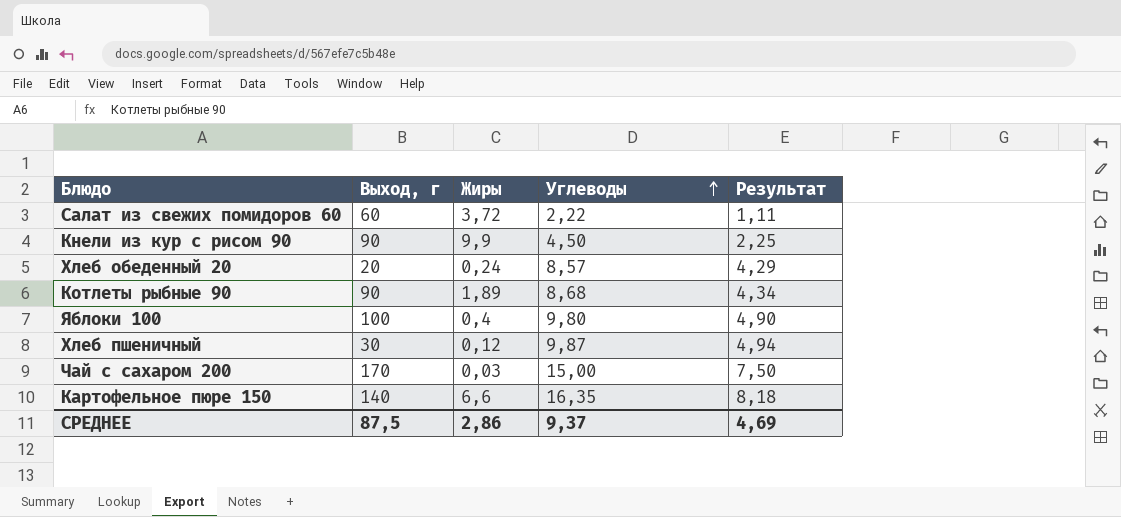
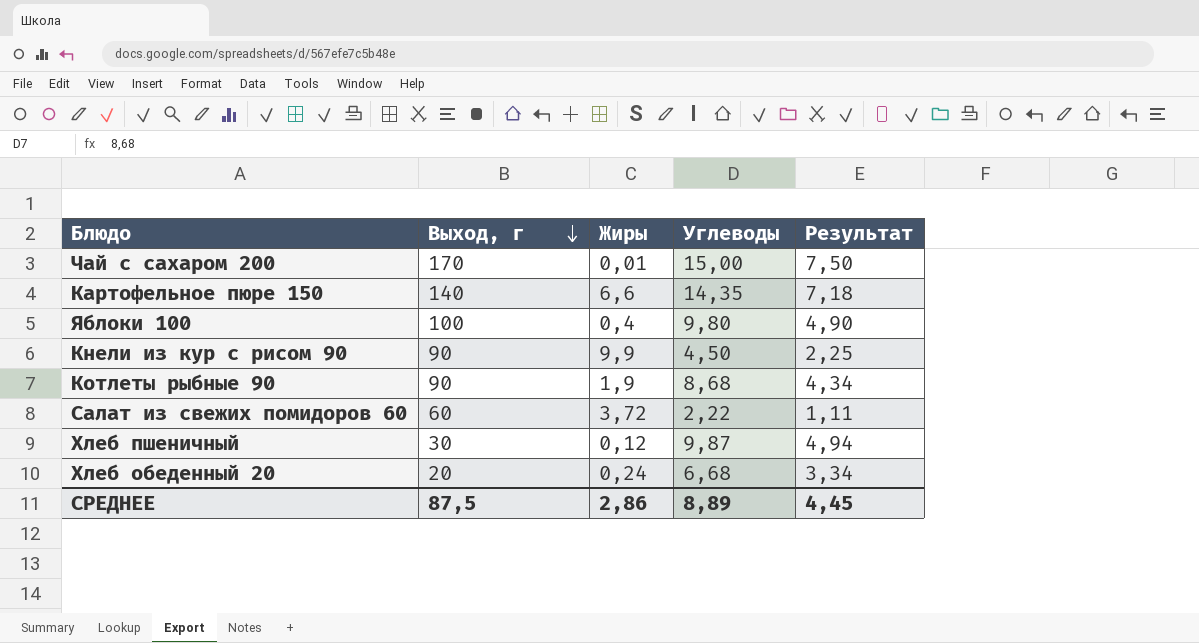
row order: Углеводы ascending -> Выход, г descending
Чай с сахаром 200 | Жиры: 0,03 -> 0,01
Картофельное пюре 150 | Углеводы: 16,35 -> 14,35
Картофельное пюре 150 | Результат: 8,18 -> 7,18
Котлеты рыбные 90 | Жиры: 1,89 -> 1,9
Хлеб обеденный 20 | Углеводы: 8,57 -> 6,68
Хлеб обеденный 20 | Результат: 4,29 -> 3,34
СРЕДНЕЕ | Углеводы: 9,37 -> 8,89
СРЕДНЕЕ | Результат: 4,69 -> 4,45

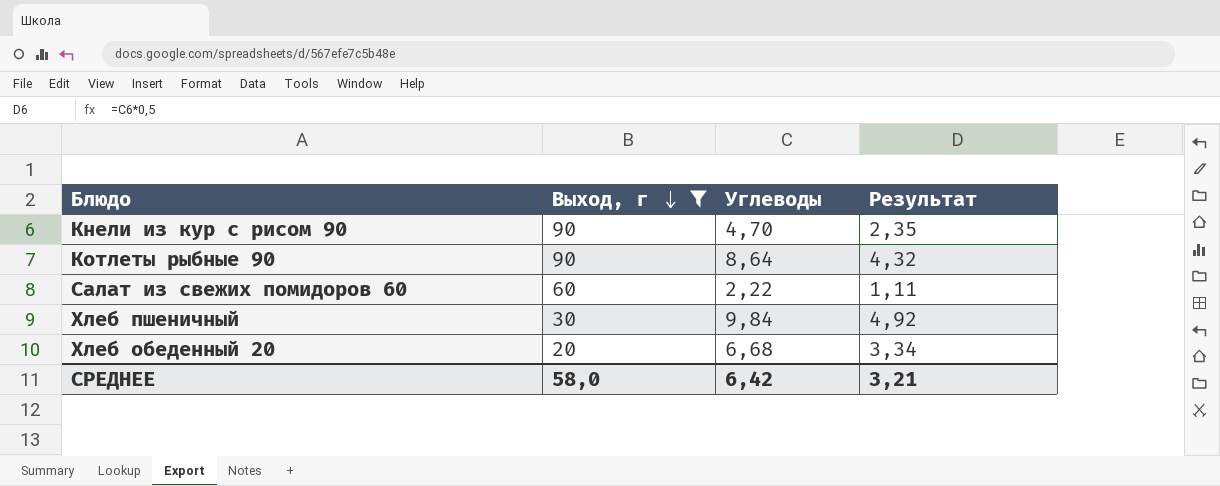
filter: none -> Выход, г <= 90
column Жиры | position: 3 -> none
Кнели из кур с рисом 90 | Углеводы: 4,50 -> 4,70
Кнели из кур с рисом 90 | Результат: 2,25 -> 2,35
Котлеты рыбные 90 | Углеводы: 8,68 -> 8,64
Котлеты рыбные 90 | Результат: 4,34 -> 4,32
Хлеб пшеничный | Углеводы: 9,87 -> 9,84
Хлеб пшеничный | Результат: 4,94 -> 4,92
СРЕДНЕЕ | Выход, г: 87,5 -> 58,0
СРЕДНЕЕ | Углеводы: 8,89 -> 6,42
СРЕДНЕЕ | Результат: 4,45 -> 3,21

